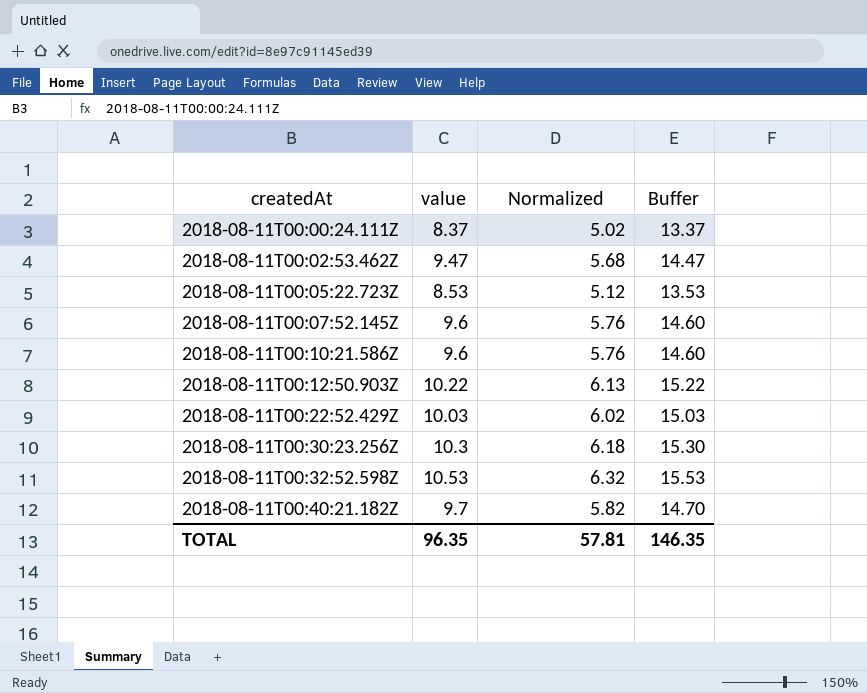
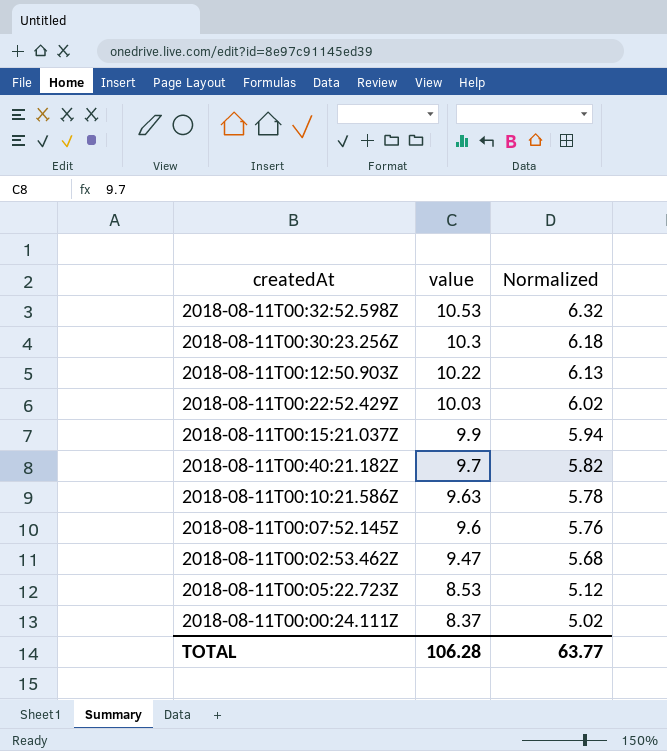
row order: createdAt ascending -> value descending
column Buffer | formula: [value] + 5 -> none
row 2018-08-11T00:15:21.037Z: none -> 9.9 | 5.94
2018-08-11T00:10:21.586Z | value: 9.6 -> 9.63
2018-08-11T00:10:21.586Z | Normalized: 5.76 -> 5.78
TOTAL | value: 96.35 -> 106.28
TOTAL | Normalized: 57.81 -> 63.77

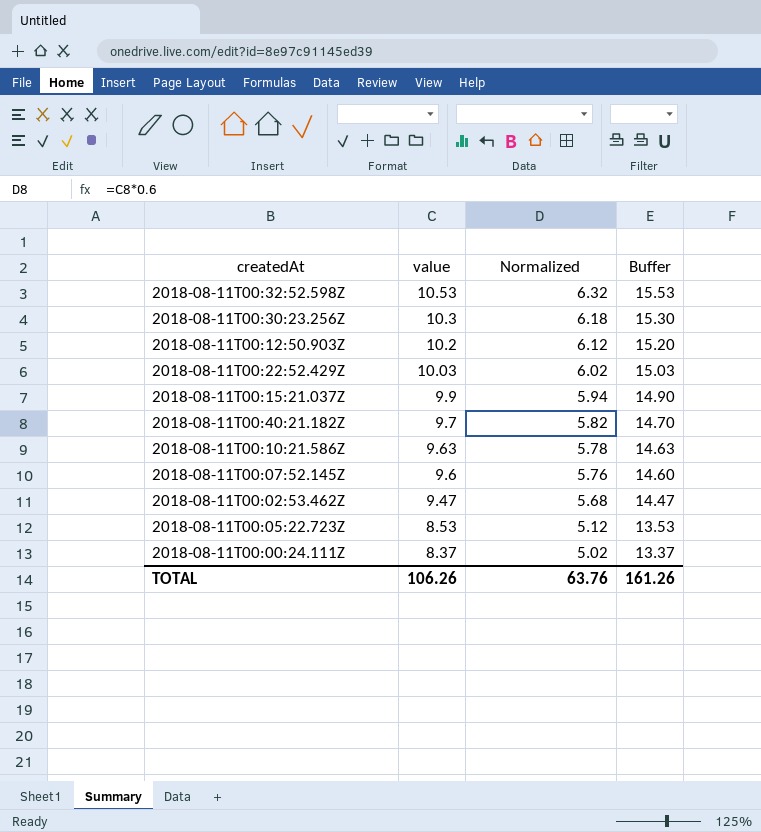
column Buffer | formula: none -> [value] + 5
2018-08-11T00:12:50.903Z | value: 10.22 -> 10.2
2018-08-11T00:12:50.903Z | Normalized: 6.13 -> 6.12
TOTAL | value: 106.28 -> 106.26
TOTAL | Normalized: 63.77 -> 63.76

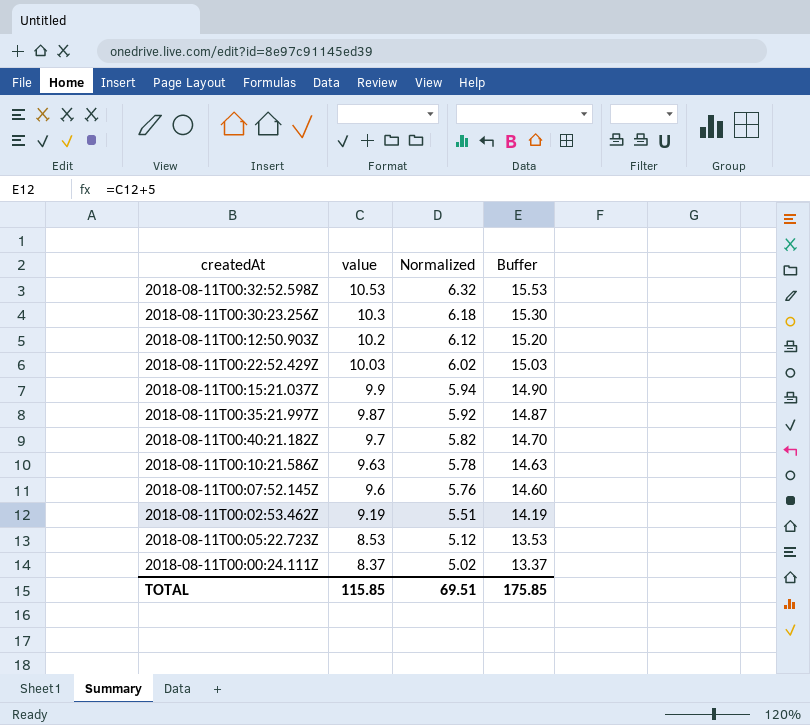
row 2018-08-11T00:35:21.997Z: none -> 9.87 | 5.92 | 14.87
2018-08-11T00:02:53.462Z | value: 9.47 -> 9.19
2018-08-11T00:02:53.462Z | Normalized: 5.68 -> 5.51
2018-08-11T00:02:53.462Z | Buffer: 14.47 -> 14.19
TOTAL | value: 106.26 -> 115.85
TOTAL | Normalized: 63.76 -> 69.51
TOTAL | Buffer: 161.26 -> 175.85

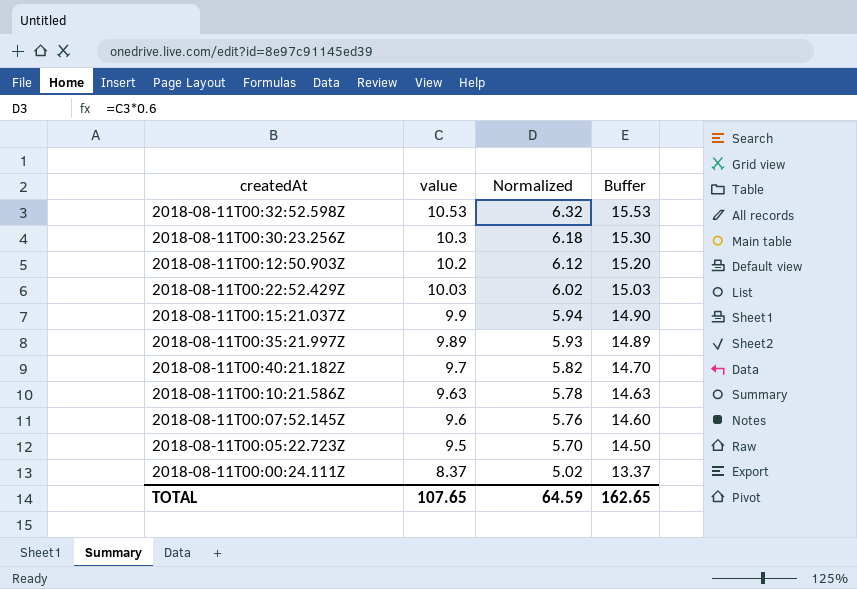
row 2018-08-11T00:02:53.462Z: 9.19 | 5.51 | 14.19 -> none
2018-08-11T00:35:21.997Z | value: 9.87 -> 9.89
2018-08-11T00:35:21.997Z | Normalized: 5.92 -> 5.93
2018-08-11T00:35:21.997Z | Buffer: 14.87 -> 14.89
2018-08-11T00:05:22.723Z | value: 8.53 -> 9.5
2018-08-11T00:05:22.723Z | Normalized: 5.12 -> 5.70
2018-08-11T00:05:22.723Z | Buffer: 13.53 -> 14.50
TOTAL | value: 115.85 -> 107.65
TOTAL | Normalized: 69.51 -> 64.59
TOTAL | Buffer: 175.85 -> 162.65

